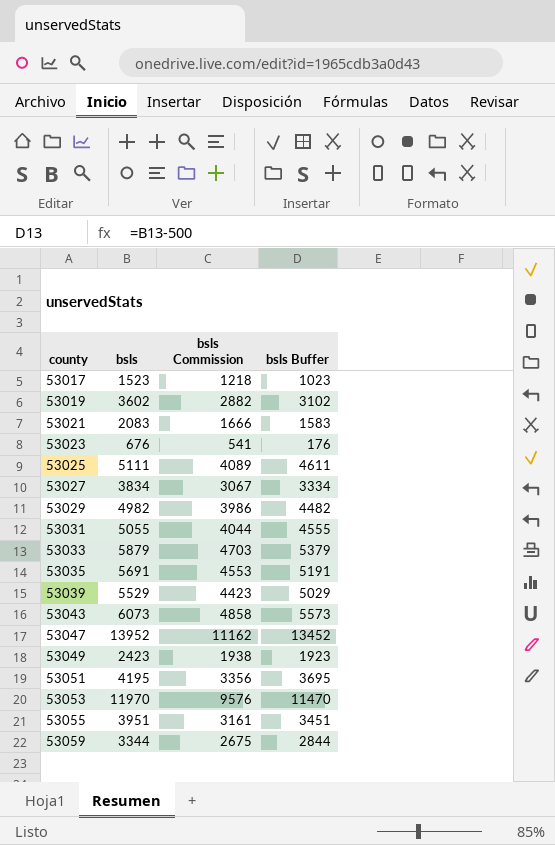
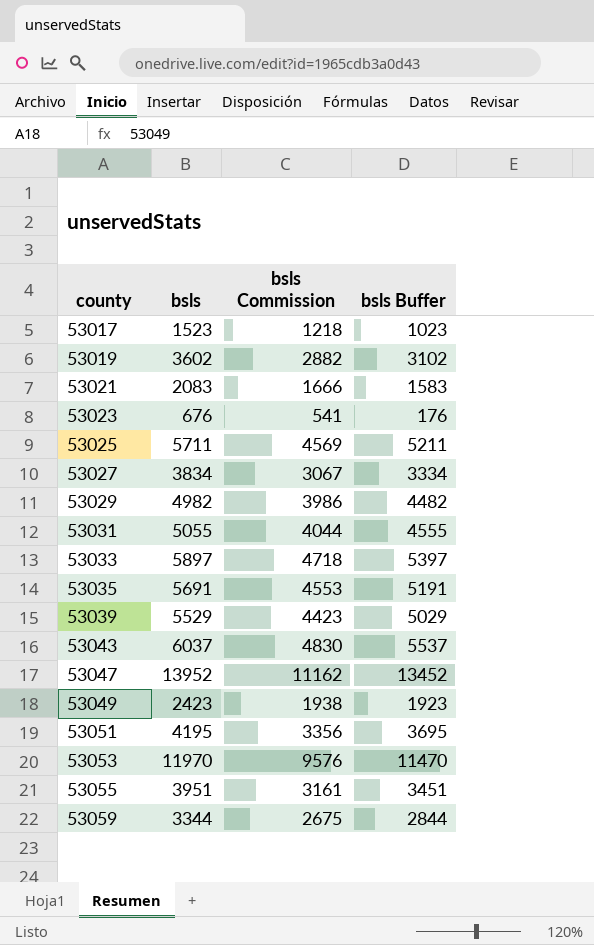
53025 | bsls: 5111 -> 5711
53025 | bsls Commission: 4089 -> 4569
53025 | bsls Buffer: 4611 -> 5211
53033 | bsls: 5879 -> 5897
53033 | bsls Commission: 4703 -> 4718
53033 | bsls Buffer: 5379 -> 5397
53043 | bsls: 6073 -> 6037
53043 | bsls Commission: 4858 -> 4830
53043 | bsls Buffer: 5573 -> 5537

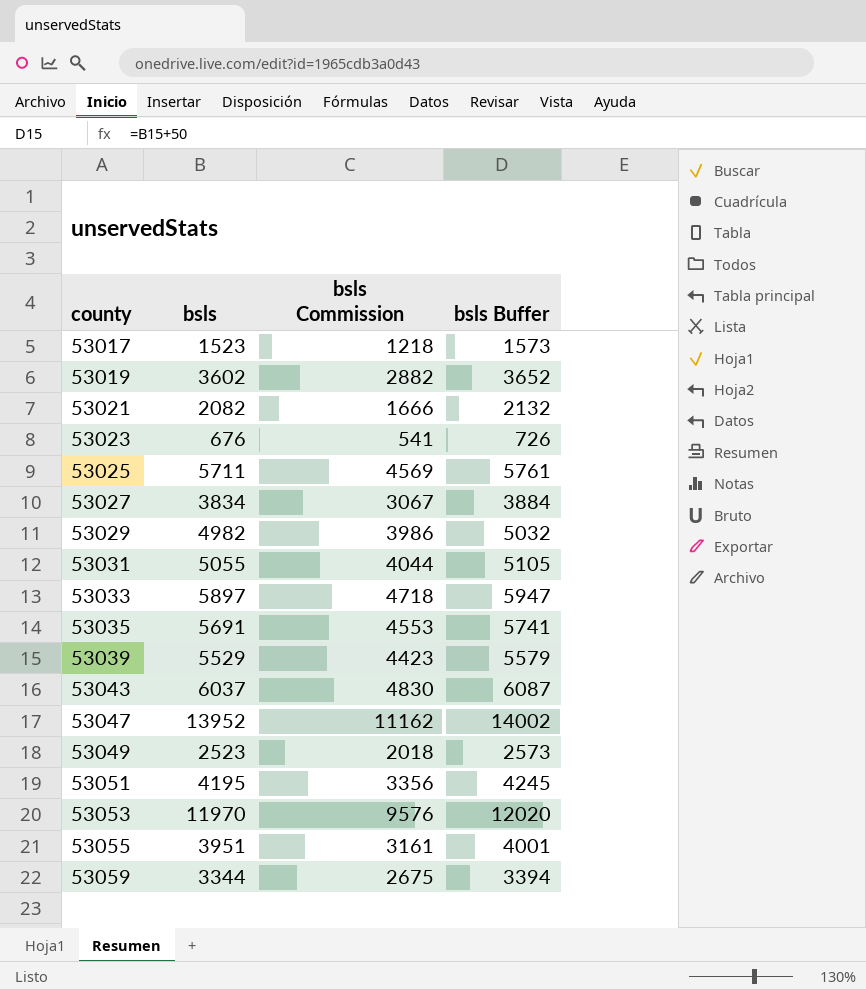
column bsls Buffer | formula: [bsls] - 500 -> [bsls] + 50
53021 | bsls: 2083 -> 2082
53049 | bsls: 2423 -> 2523
53049 | bsls Commission: 1938 -> 2018

